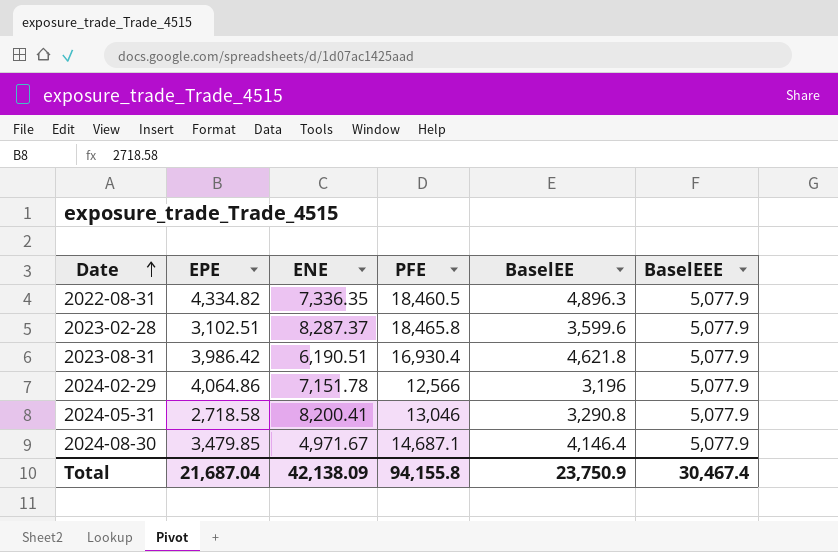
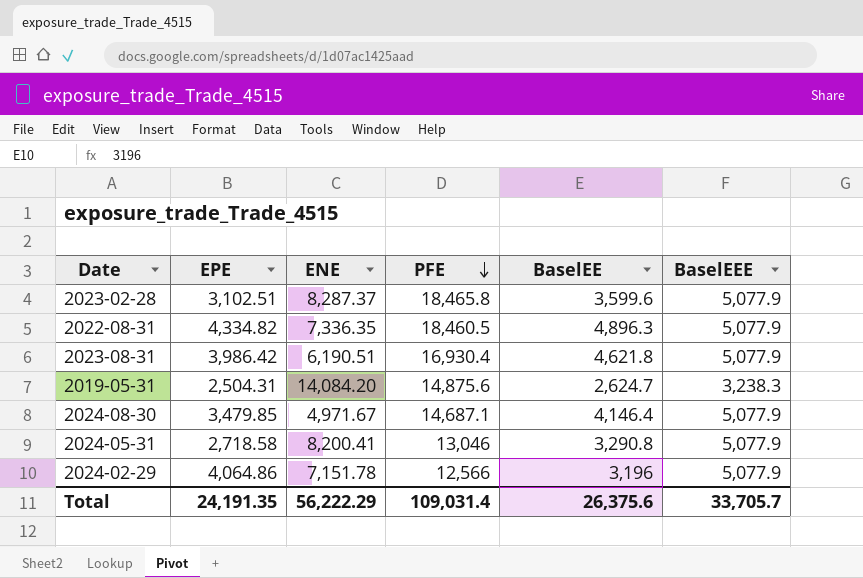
row order: Date ascending -> PFE descending
row 2019-05-31: none -> 2,504.31 | 14,084.20 | 14,875.6 | 2,624.7 | 3,238.3
Total | EPE: 21,687.04 -> 24,191.35
Total | ENE: 42,138.09 -> 56,222.29
Total | PFE: 94,155.8 -> 109,031.4
Total | BaselEE: 23,750.9 -> 26,375.6
Total | BaselEEE: 30,467.4 -> 33,705.7

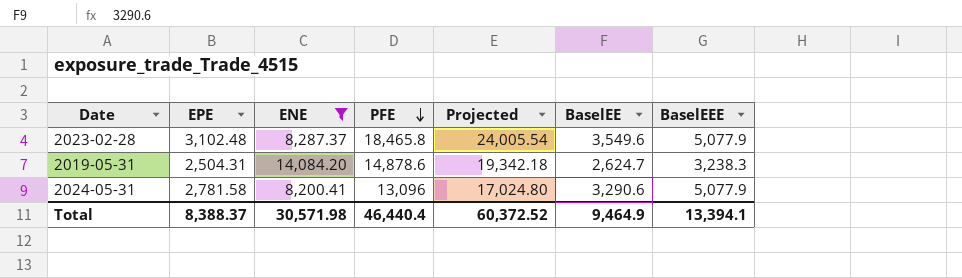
filter: none -> ENE >= 8,200.41
column Projected | formula: none -> [PFE] * 1.3
2023-02-28 | EPE: 3,102.51 -> 3,102.48
2023-02-28 | BaselEE: 3,599.6 -> 3,549.6
2019-05-31 | PFE: 14,875.6 -> 14,878.6
2024-05-31 | EPE: 2,718.58 -> 2,781.58
2024-05-31 | PFE: 13,046 -> 13,096
2024-05-31 | BaselEE: 3,290.8 -> 3,290.6
Total | EPE: 24,191.35 -> 8,388.37
Total | ENE: 56,222.29 -> 30,571.98
Total | PFE: 109,031.4 -> 46,440.4
Total | BaselEE: 26,375.6 -> 9,464.9
Total | BaselEEE: 33,705.7 -> 13,394.1

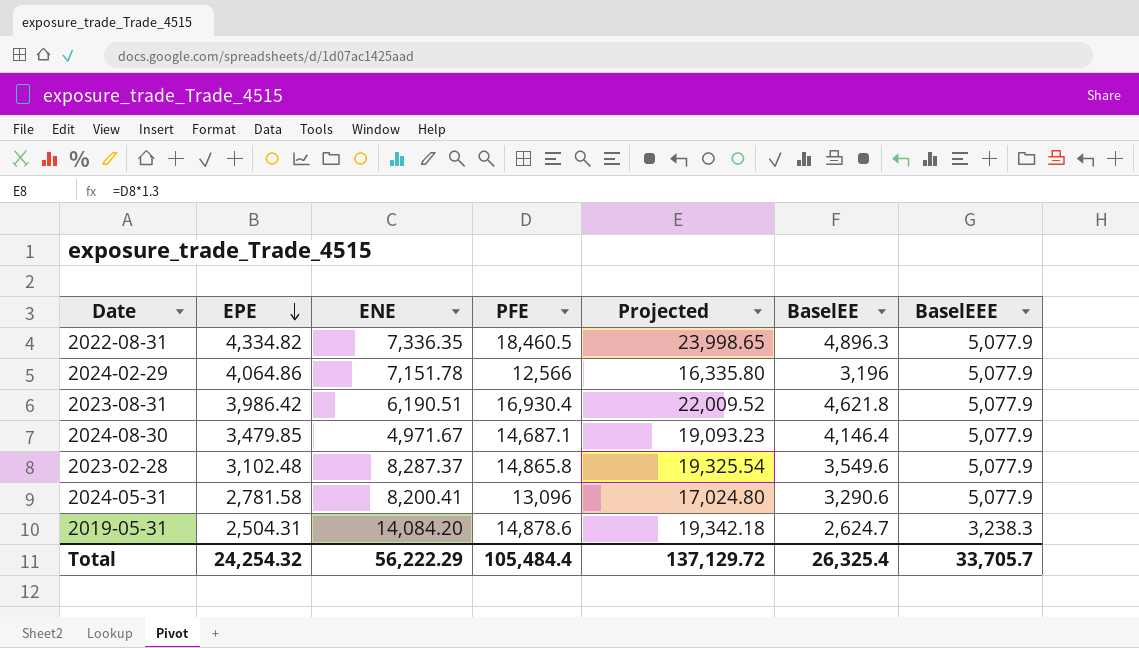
filter: ENE >= 8,200.41 -> none
row order: PFE descending -> EPE descending
2023-02-28 | PFE: 18,465.8 -> 14,865.8
2023-02-28 | Projected: 24,005.54 -> 19,325.54
Total | EPE: 8,388.37 -> 24,254.32
Total | ENE: 30,571.98 -> 56,222.29
Total | PFE: 46,440.4 -> 105,484.4
Total | Projected: 60,372.52 -> 137,129.72
Total | BaselEE: 9,464.9 -> 26,325.4
Total | BaselEEE: 13,394.1 -> 33,705.7

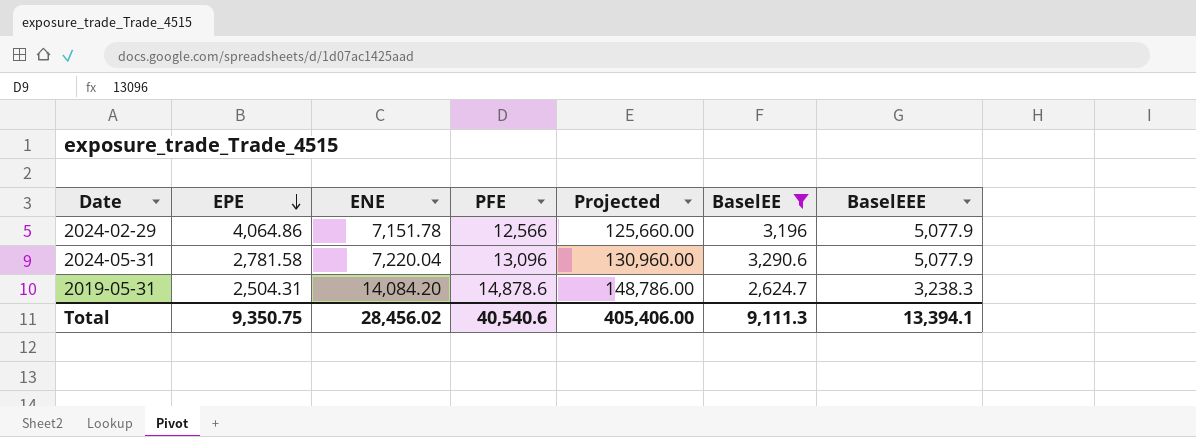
filter: none -> BaselEE <= 3,290.6
column Projected | formula: [PFE] * 1.3 -> [PFE] * 10
2024-05-31 | ENE: 8,200.41 -> 7,220.04
Total | EPE: 24,254.32 -> 9,350.75
Total | ENE: 56,222.29 -> 28,456.02
Total | PFE: 105,484.4 -> 40,540.6
Total | Projected: 137,129.72 -> 405,406.00
Total | BaselEE: 26,325.4 -> 9,111.3
Total | BaselEEE: 33,705.7 -> 13,394.1

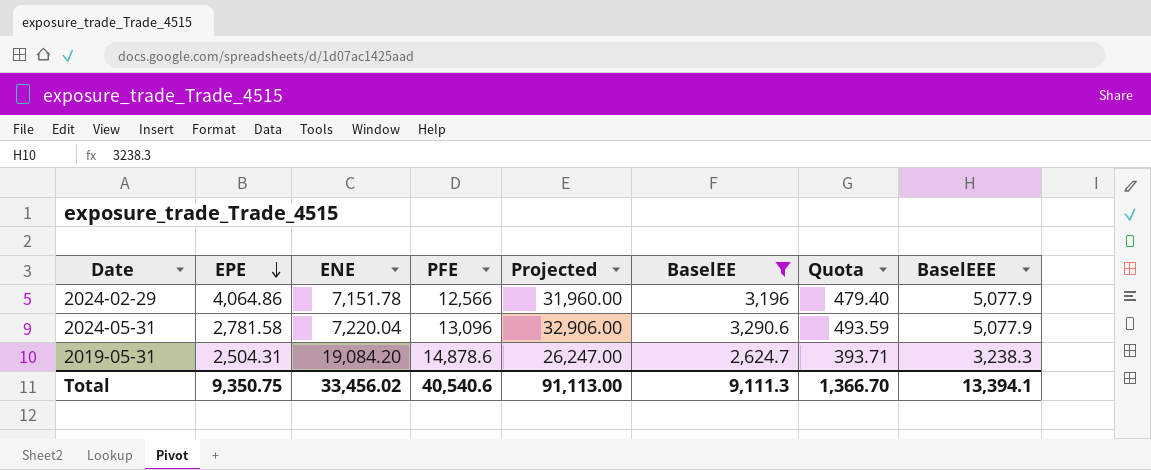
column Projected | formula: [PFE] * 10 -> [BaselEE] * 10
column Quota | formula: none -> [BaselEE] * 0.15
2019-05-31 | ENE: 14,084.20 -> 19,084.20
Total | ENE: 28,456.02 -> 33,456.02
Total | Projected: 405,406.00 -> 91,113.00

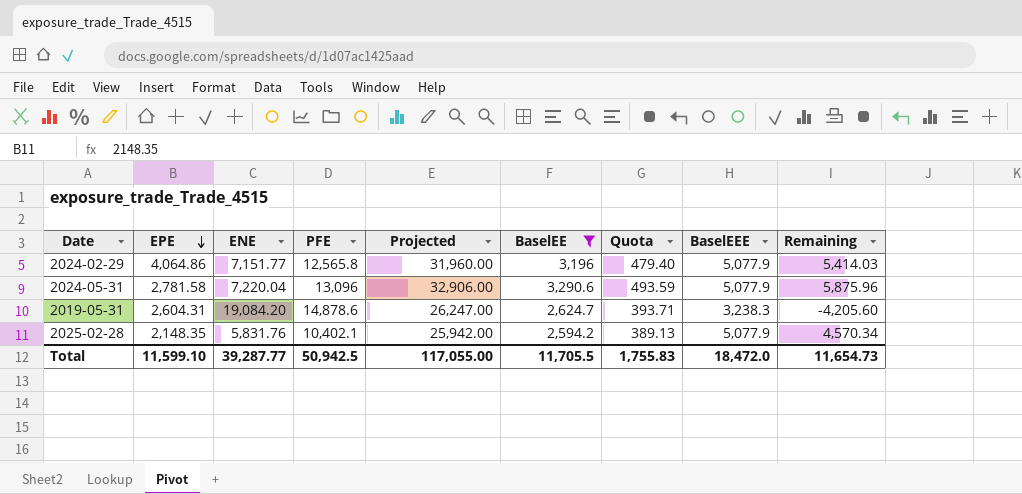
column Remaining | formula: none -> [PFE] - [ENE]
2024-02-29 | ENE: 7,151.78 -> 7,151.77
2024-02-29 | PFE: 12,566 -> 12,565.8
2019-05-31 | EPE: 2,504.31 -> 2,604.31
row 2025-02-28: none -> 2,148.35 | 5,831.76 | 10,402.1 | 25,942.00 | 2,594.2 | 389.13 | 5,077.9 | 4,570.34
Total | EPE: 9,350.75 -> 11,599.10
Total | ENE: 33,456.02 -> 39,287.77
Total | PFE: 40,540.6 -> 50,942.5
Total | Projected: 91,113.00 -> 117,055.00
Total | BaselEE: 9,111.3 -> 11,705.5
Total | Quota: 1,366.70 -> 1,755.83
Total | BaselEEE: 13,394.1 -> 18,472.0

